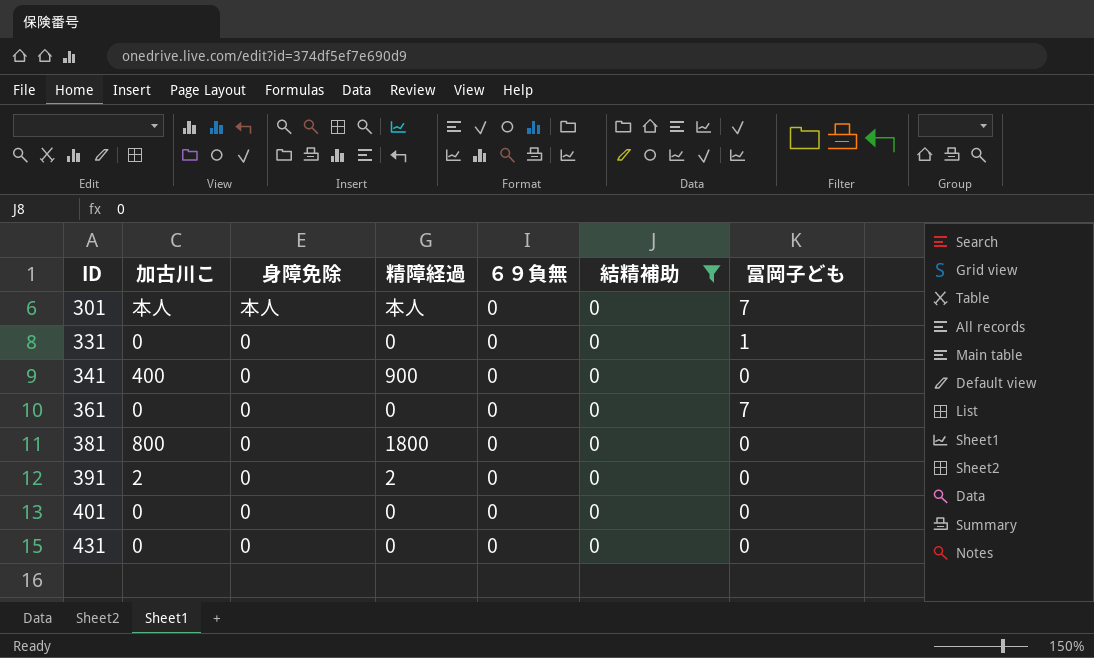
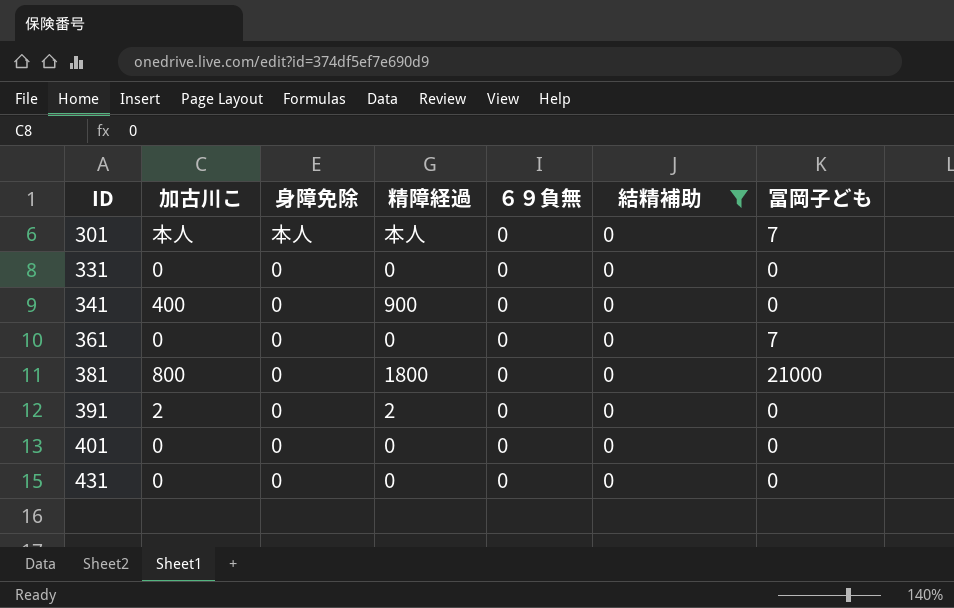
331 | 冨岡子ども: 1 -> 0
381 | 冨岡子ども: 0 -> 21000

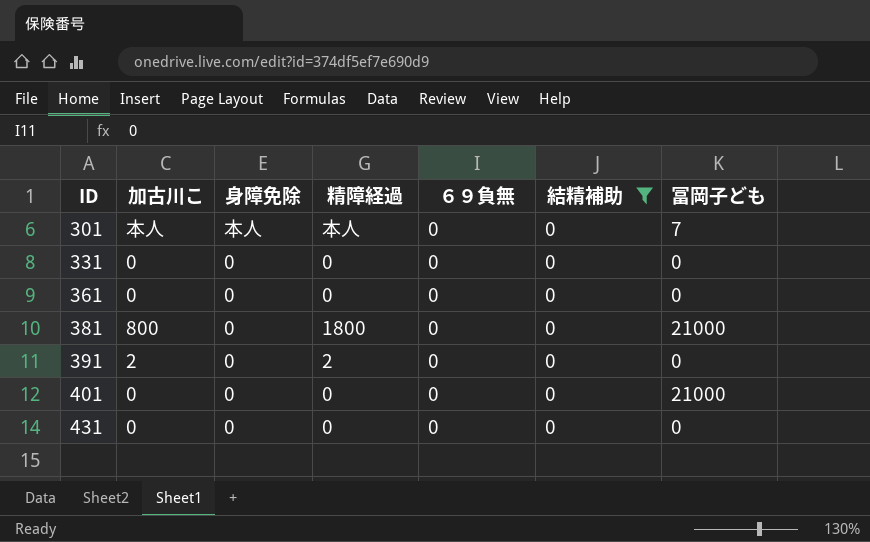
row 341: 400 | 0 | 900 | 0 | 0 | 0 -> none
361 | 冨岡子ども: 7 -> 0
401 | 冨岡子ども: 0 -> 21000

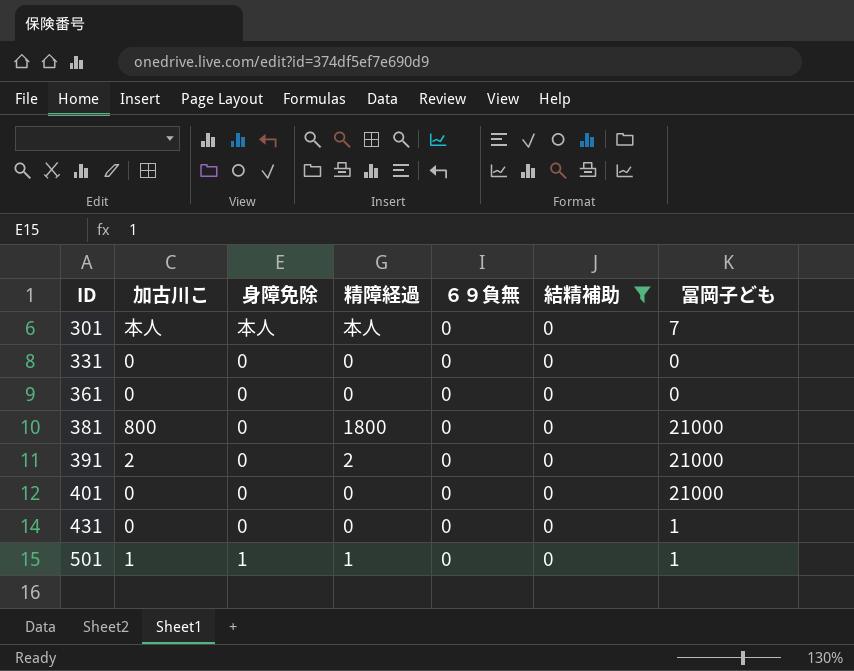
391 | 冨岡子ども: 0 -> 21000
431 | 冨岡子ども: 0 -> 1
row 501: none -> 1 | 1 | 1 | 0 | 0 | 1

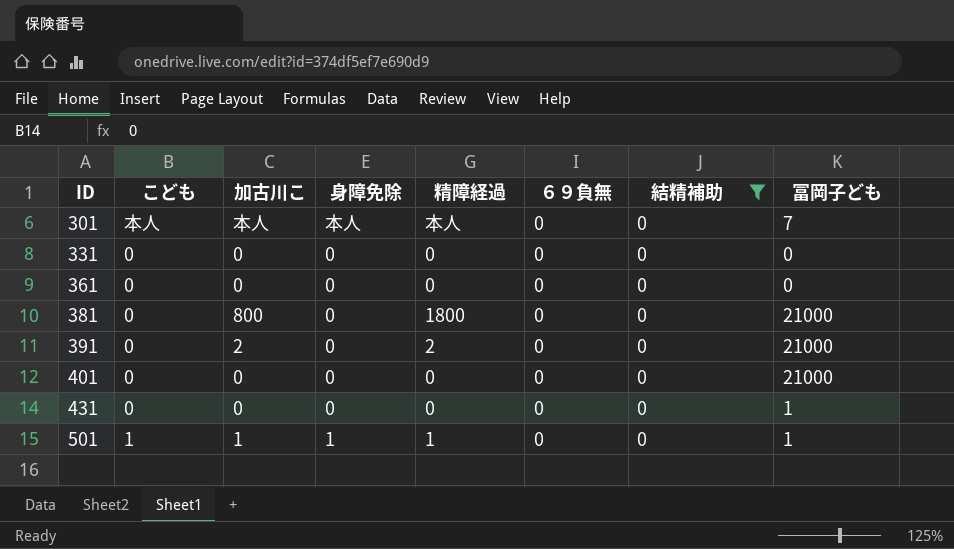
column こども | position: none -> 2

